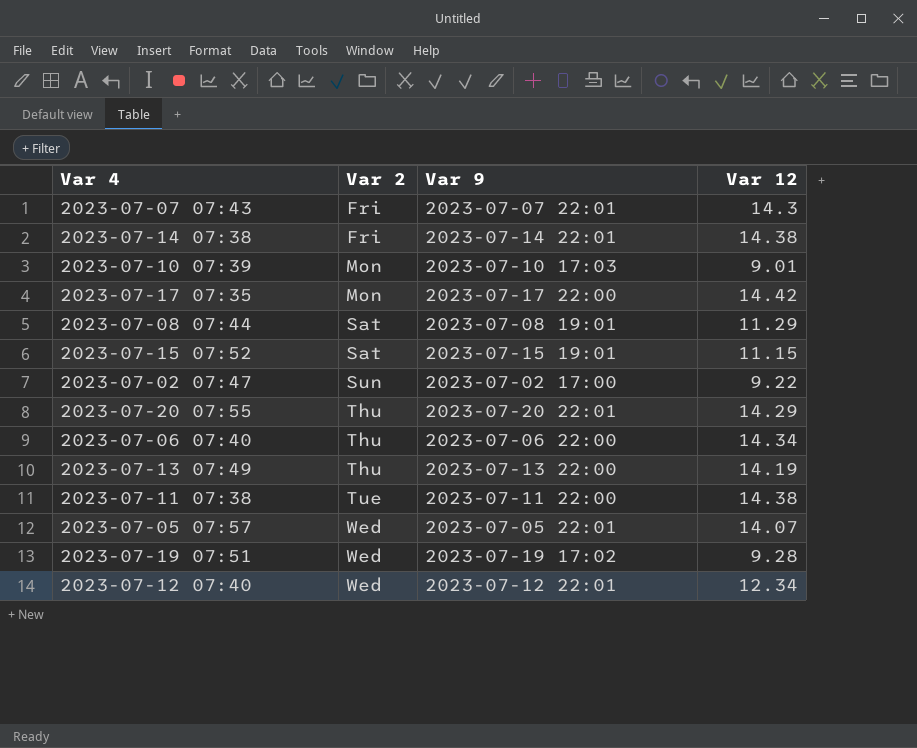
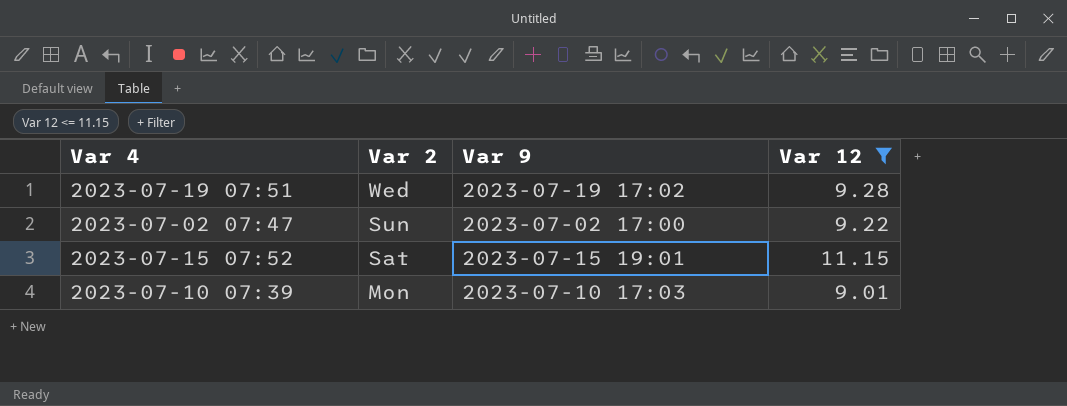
filter: none -> Var 12 <= 11.15
row order: Var 2 ascending -> Var 2 descending

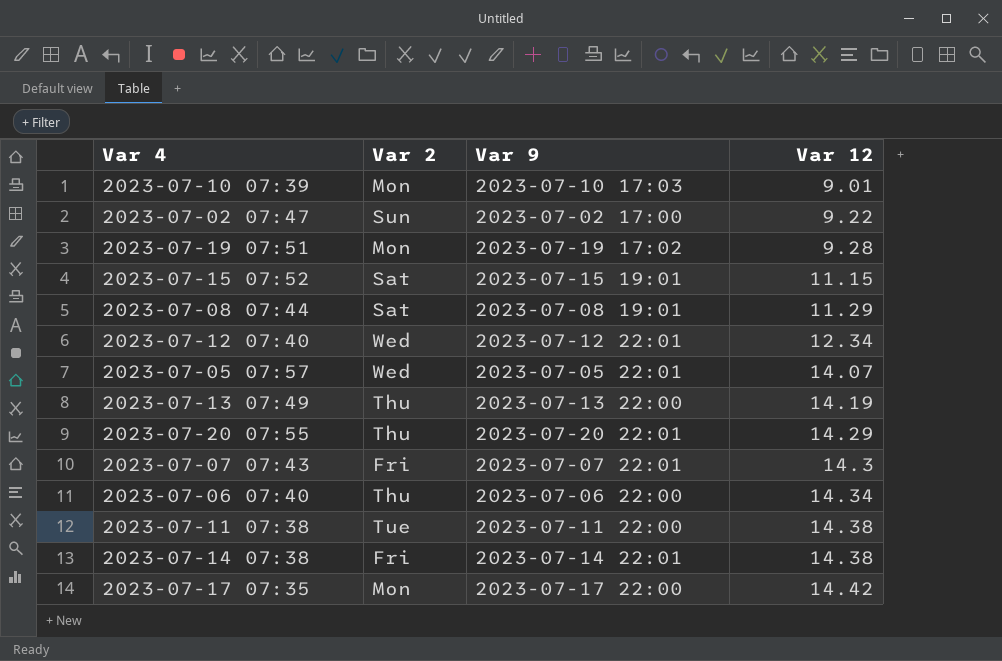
filter: Var 12 <= 11.15 -> none
row order: Var 2 descending -> Var 12 ascending
2023-07-19 07:51 | Var 2: Wed -> Mon

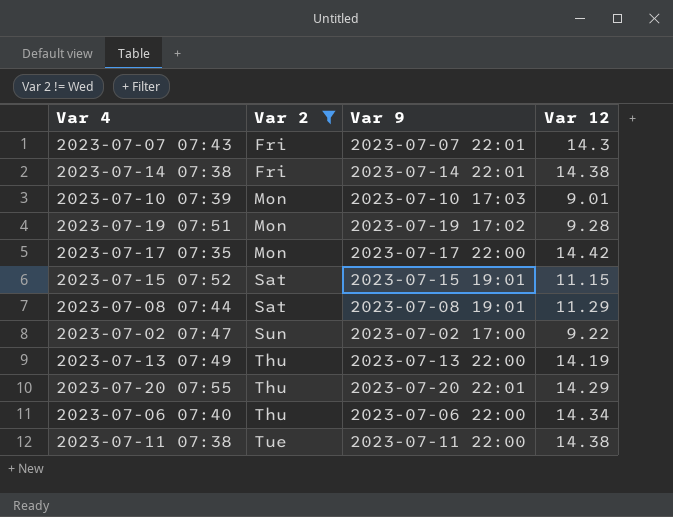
filter: none -> Var 2 != Wed
row order: Var 12 ascending -> Var 2 ascending

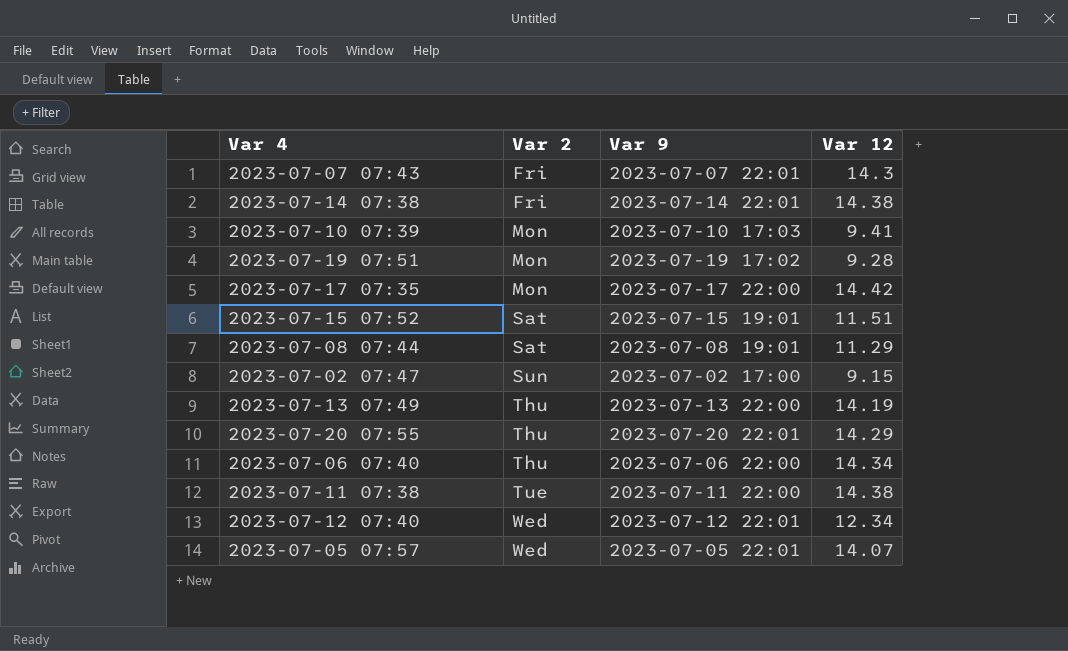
filter: Var 2 != Wed -> none
2023-07-10 07:39 | Var 12: 9.01 -> 9.41
2023-07-15 07:52 | Var 12: 11.15 -> 11.51
2023-07-02 07:47 | Var 12: 9.22 -> 9.15

